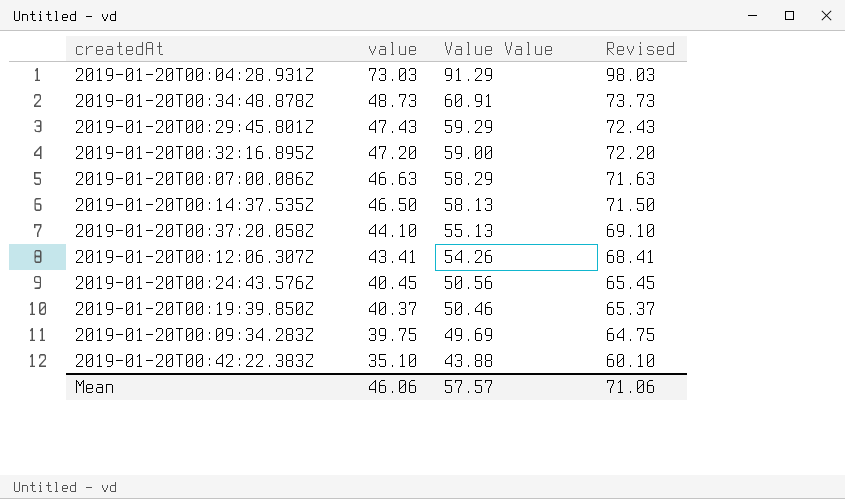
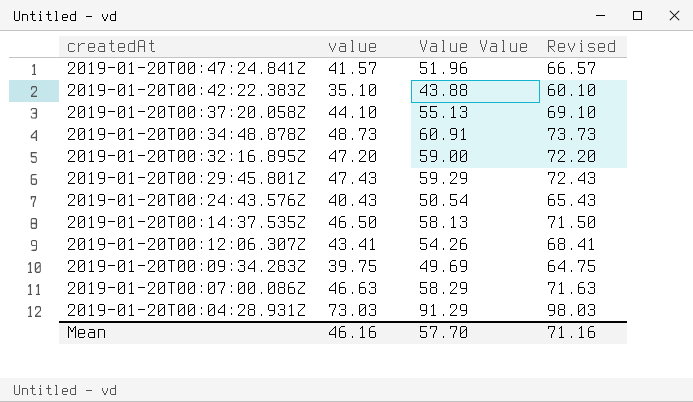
row order: value descending -> createdAt descending
row 2019-01-20T00:19:39.850Z: 40.37 | 50.46 | 65.37 -> none
row 2019-01-20T00:47:24.841Z: none -> 41.57 | 51.96 | 66.57
2019-01-20T00:24:43.576Z | value: 40.45 -> 40.43
2019-01-20T00:24:43.576Z | Value Value: 50.56 -> 50.54
2019-01-20T00:24:43.576Z | Revised: 65.45 -> 65.43
Mean | value: 46.06 -> 46.16
Mean | Value Value: 57.57 -> 57.70
Mean | Revised: 71.06 -> 71.16

